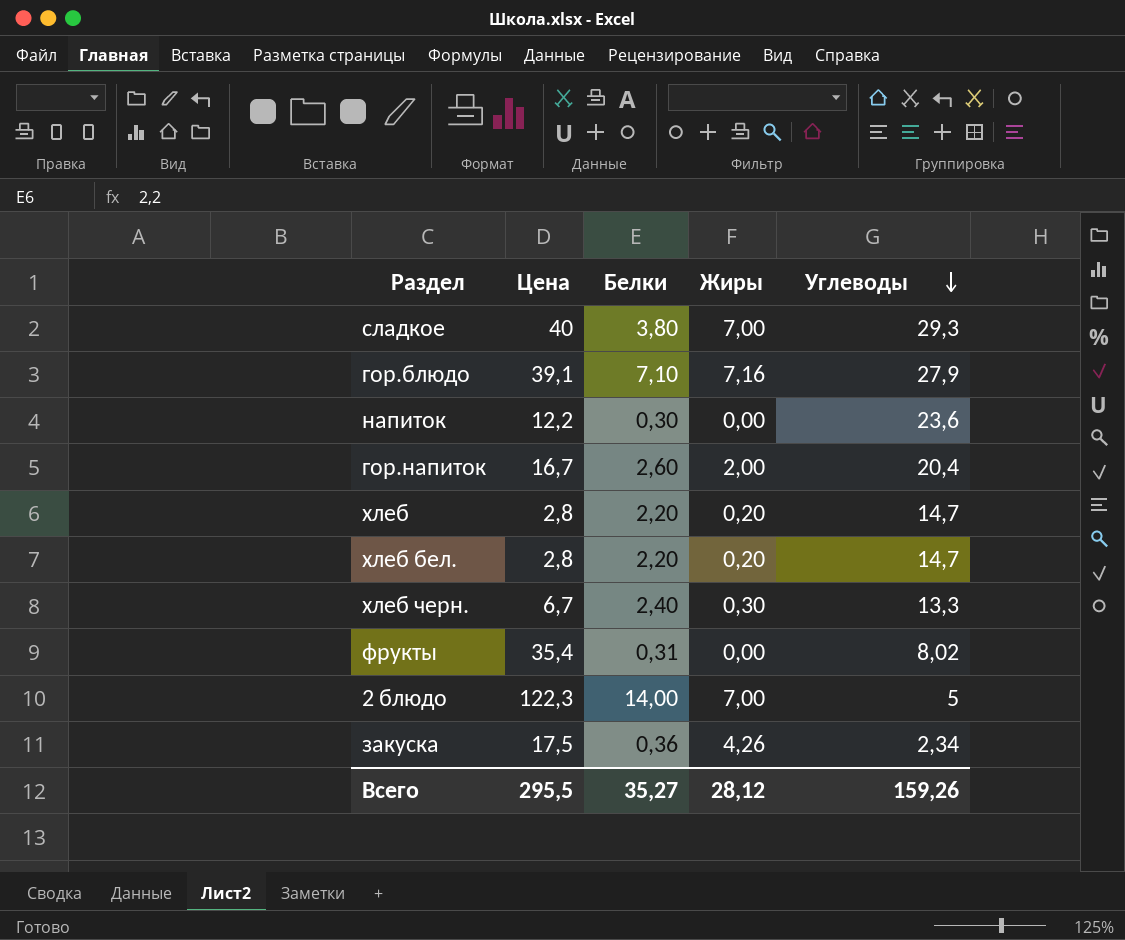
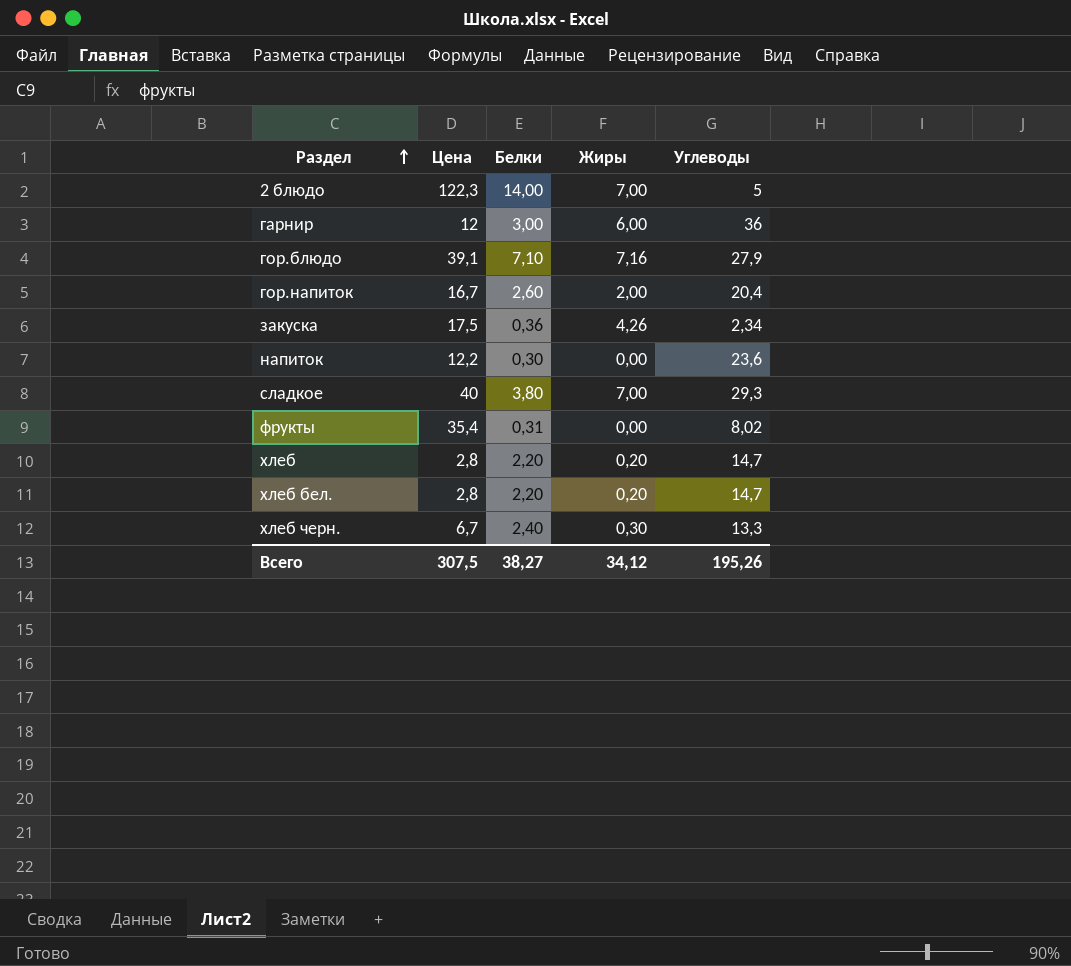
row order: Углеводы descending -> Раздел ascending
row гарнир: none -> 12 | 3,00 | 6,00 | 36
Всего | Цена: 295,5 -> 307,5
Всего | Белки: 35,27 -> 38,27
Всего | Жиры: 28,12 -> 34,12
Всего | Углеводы: 159,26 -> 195,26

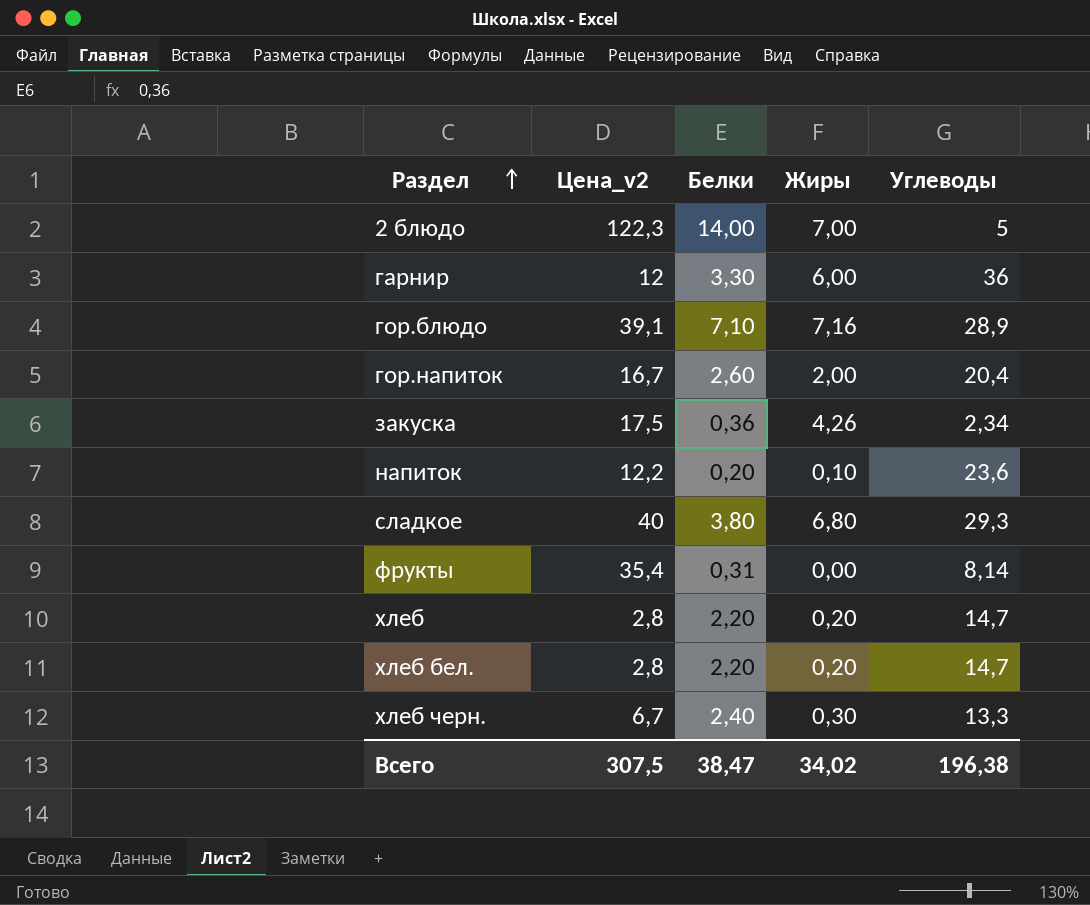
column name: Цена -> Цена_v2
гарнир | Белки: 3,00 -> 3,30
гор.блюдо | Углеводы: 27,9 -> 28,9
напиток | Белки: 0,30 -> 0,20
напиток | Жиры: 0,00 -> 0,10
сладкое | Жиры: 7,00 -> 6,80
фрукты | Углеводы: 8,02 -> 8,14
Всего | Белки: 38,27 -> 38,47
Всего | Жиры: 34,12 -> 34,02
Всего | Углеводы: 195,26 -> 196,38

